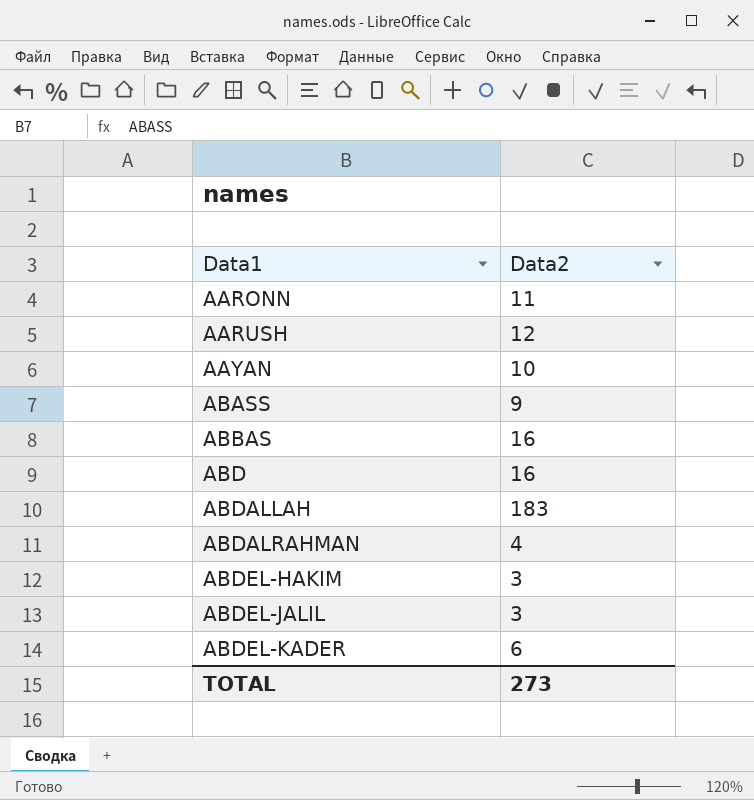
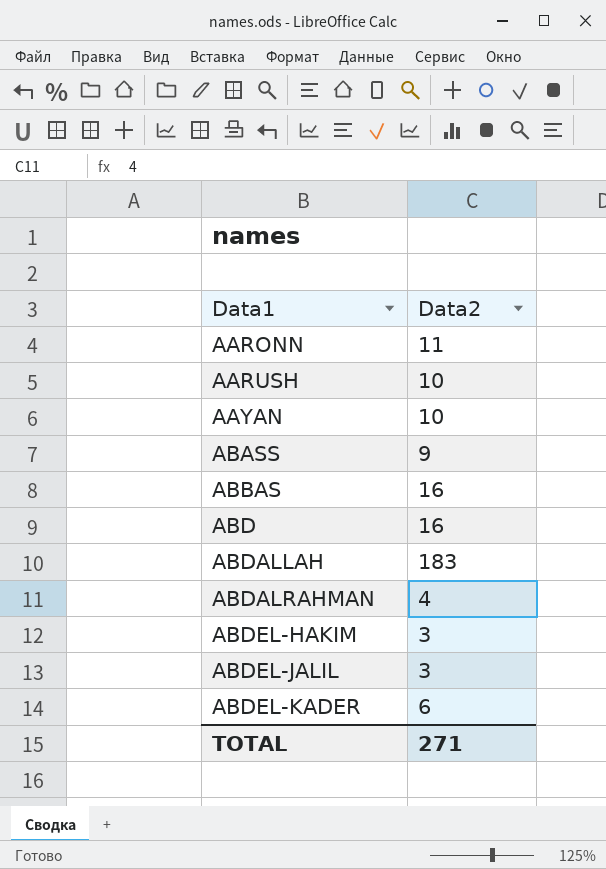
AARUSH | Data2: 12 -> 10
TOTAL | Data2: 273 -> 271

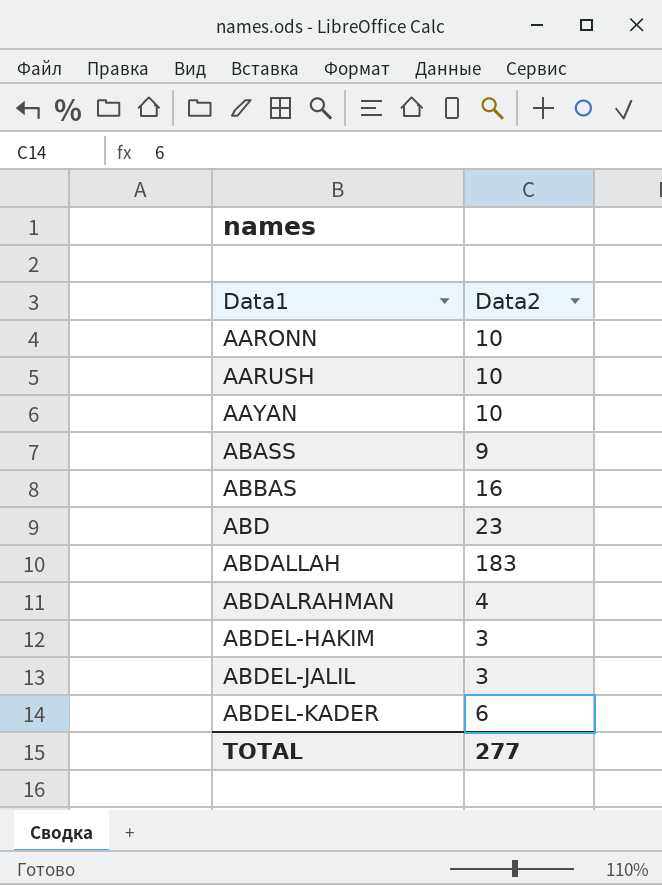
AARONN | Data2: 11 -> 10
ABD | Data2: 16 -> 23
TOTAL | Data2: 271 -> 277

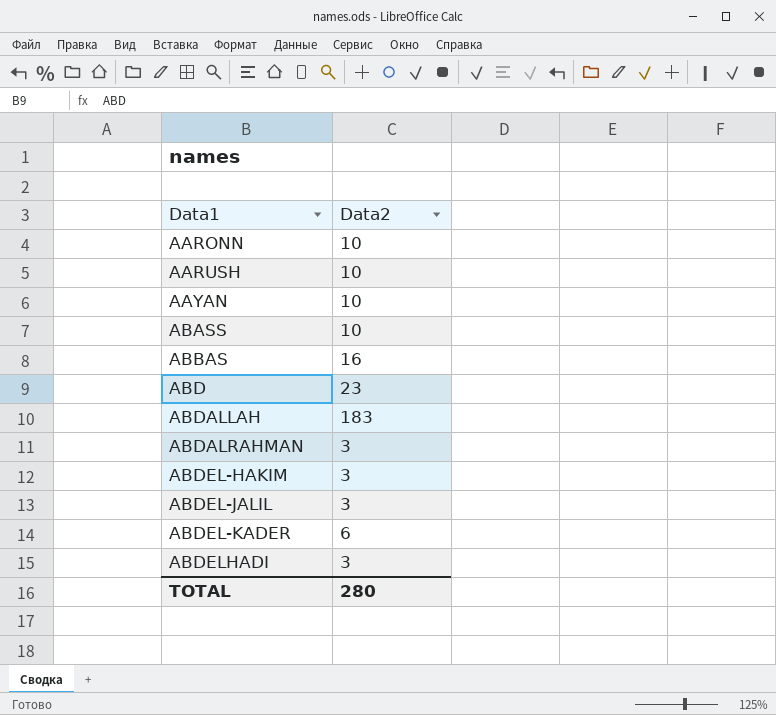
ABASS | Data2: 9 -> 10
ABDALRAHMAN | Data2: 4 -> 3
row ABDELHADI: none -> 3
TOTAL | Data2: 277 -> 280

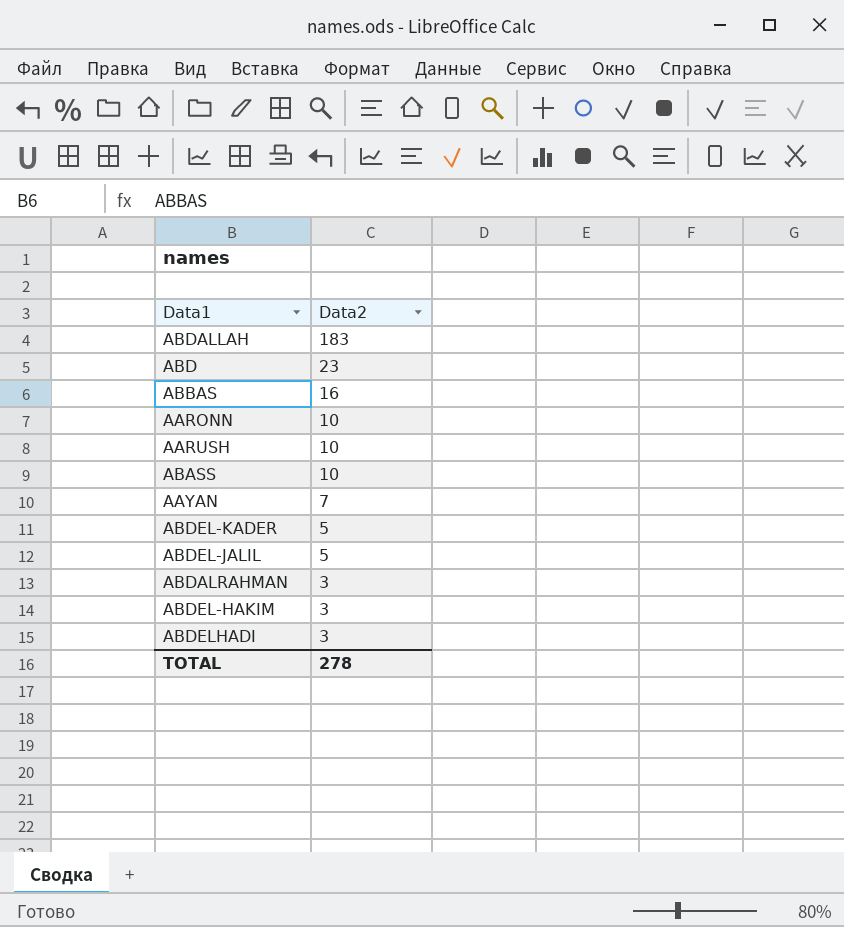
row order: Data1 ascending -> Data2 descending
AAYAN | Data2: 10 -> 7
ABDEL-KADER | Data2: 6 -> 5
ABDEL-JALIL | Data2: 3 -> 5
TOTAL | Data2: 280 -> 278

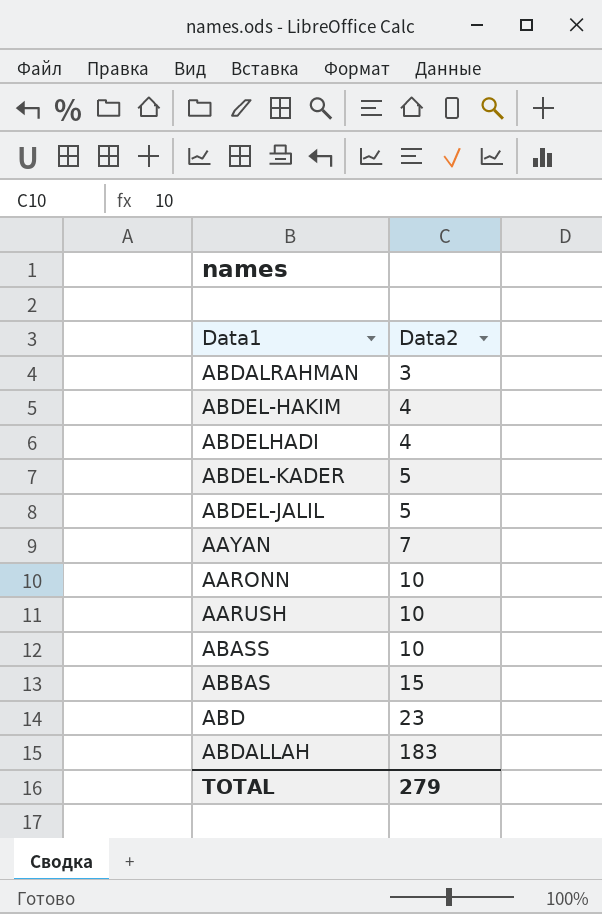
row order: Data2 descending -> Data2 ascending
ABDEL-HAKIM | Data2: 3 -> 4
ABDELHADI | Data2: 3 -> 4
ABBAS | Data2: 16 -> 15
TOTAL | Data2: 278 -> 279

